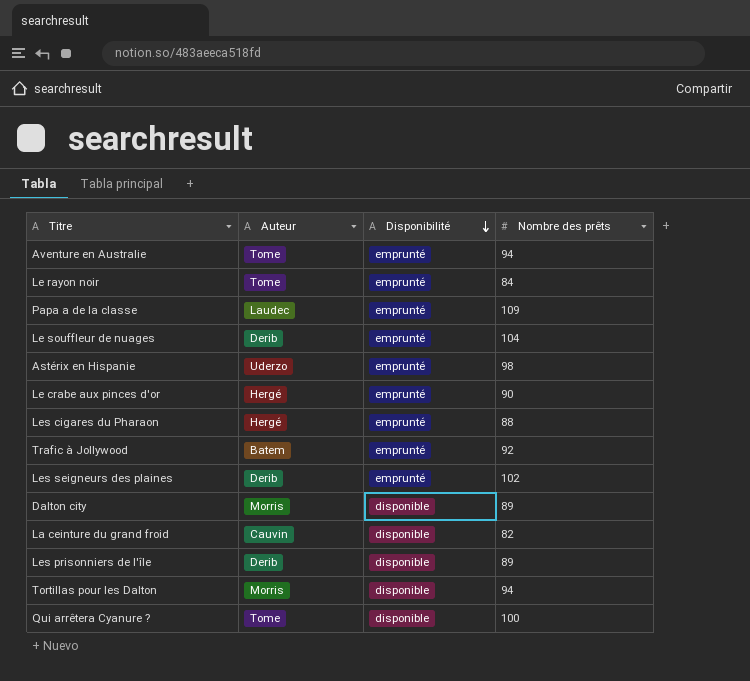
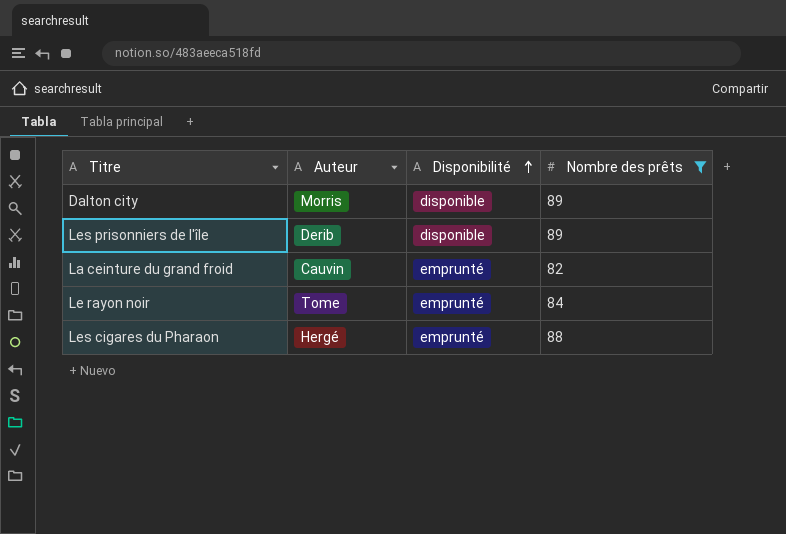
filter: none -> Nombre des prêts <= 89
row order: Disponibilité descending -> Disponibilité ascending
La ceinture du grand froid | Disponibilité: disponible -> emprunté

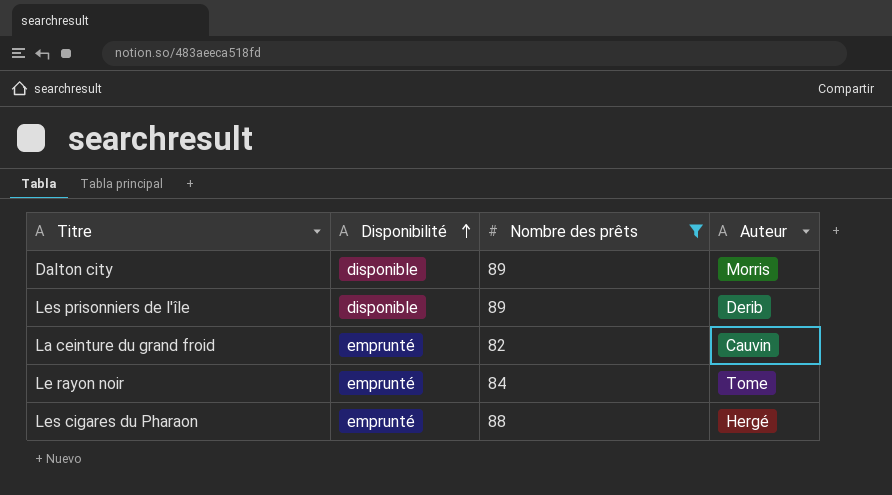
column Auteur | position: 2 -> 4

